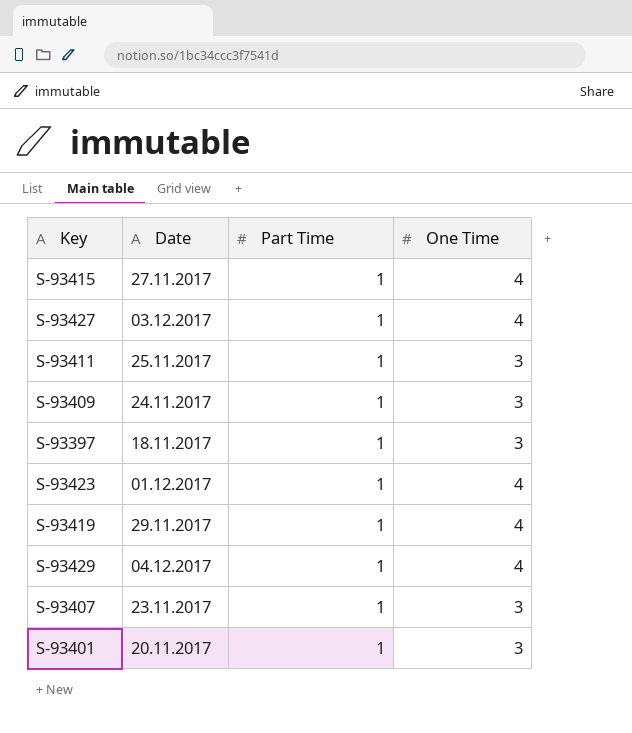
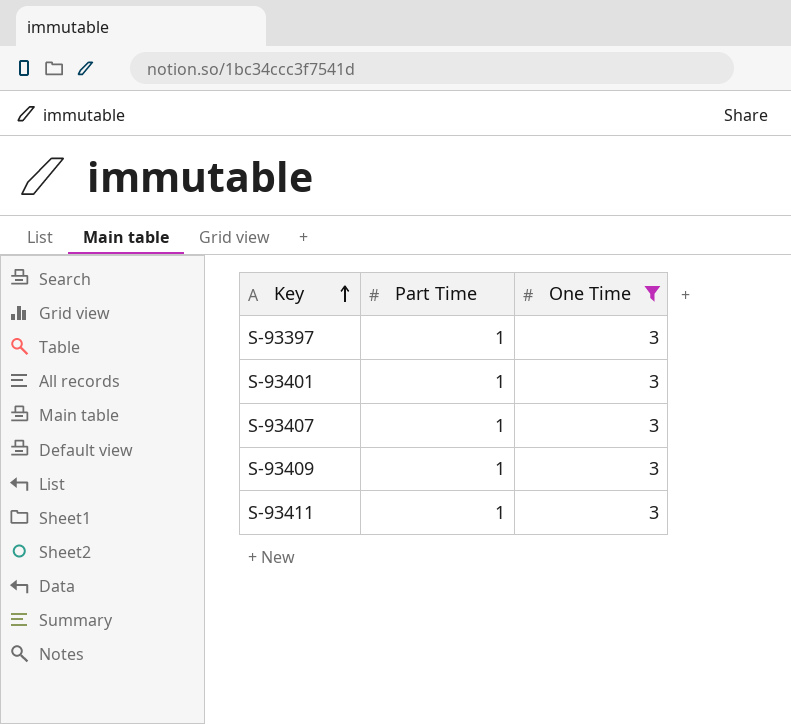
filter: none -> One Time = 3
row order: none -> Key ascending
column Date | position: 2 -> none

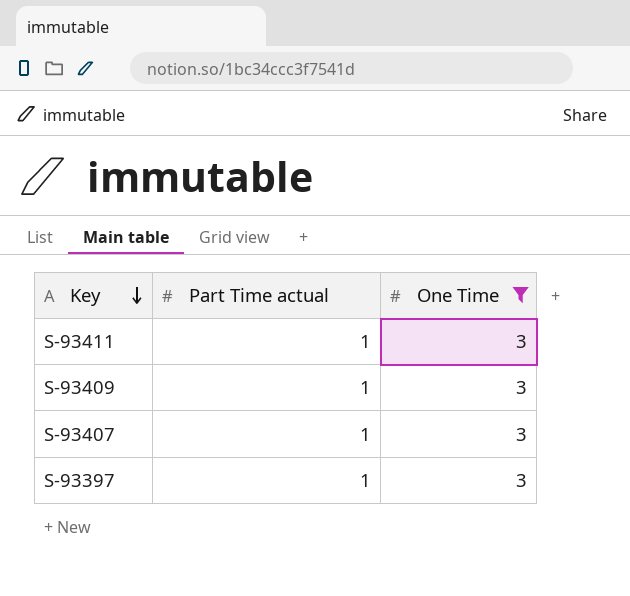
row order: Key ascending -> Key descending
column name: Part Time -> Part Time actual
row S-93401: 1 | 3 -> none

